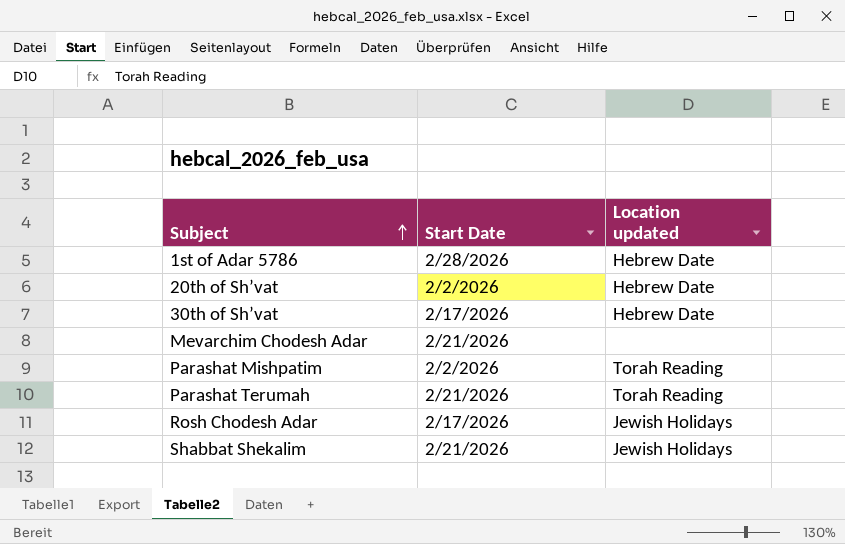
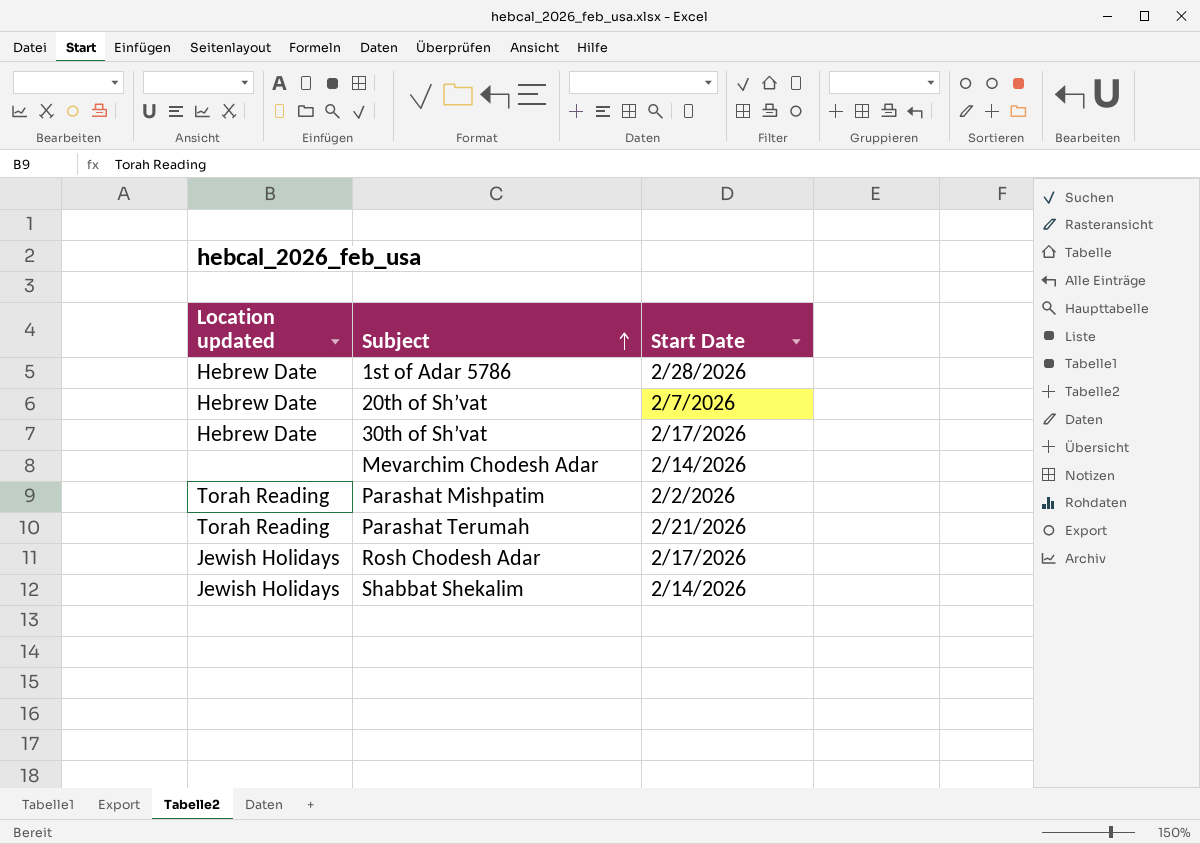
column Location updated | position: 3 -> 1
20th of Sh’vat | Start Date: 2/2/2026 -> 2/7/2026
Mevarchim Chodesh Adar | Start Date: 2/21/2026 -> 2/14/2026
Shabbat Shekalim | Start Date: 2/21/2026 -> 2/14/2026

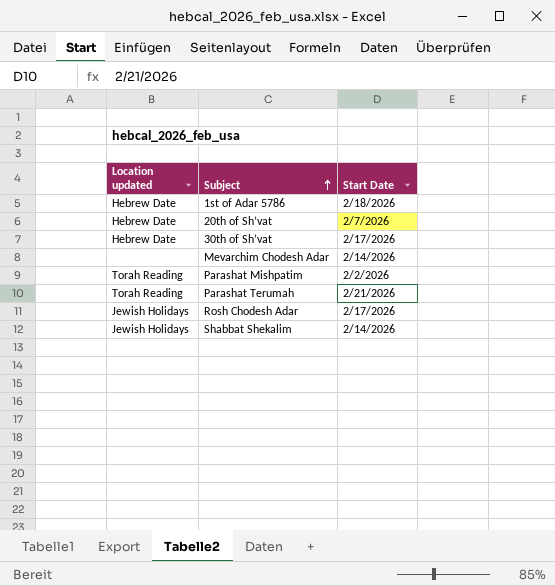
1st of Adar 5786 | Start Date: 2/28/2026 -> 2/18/2026

